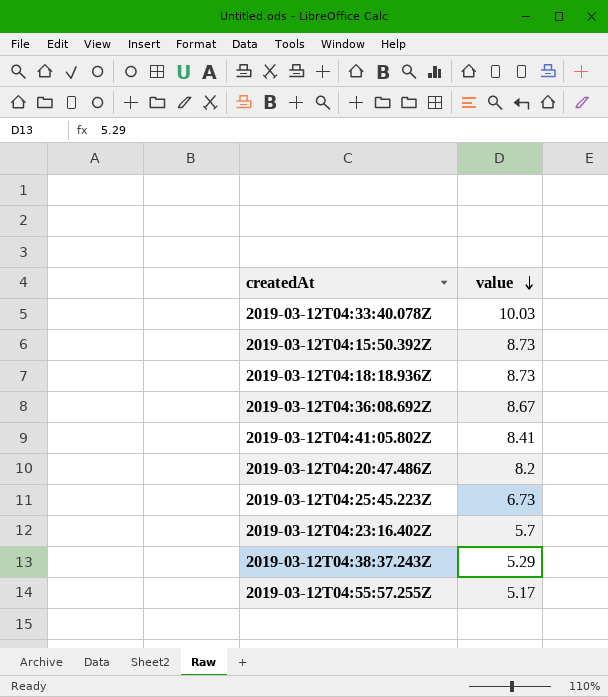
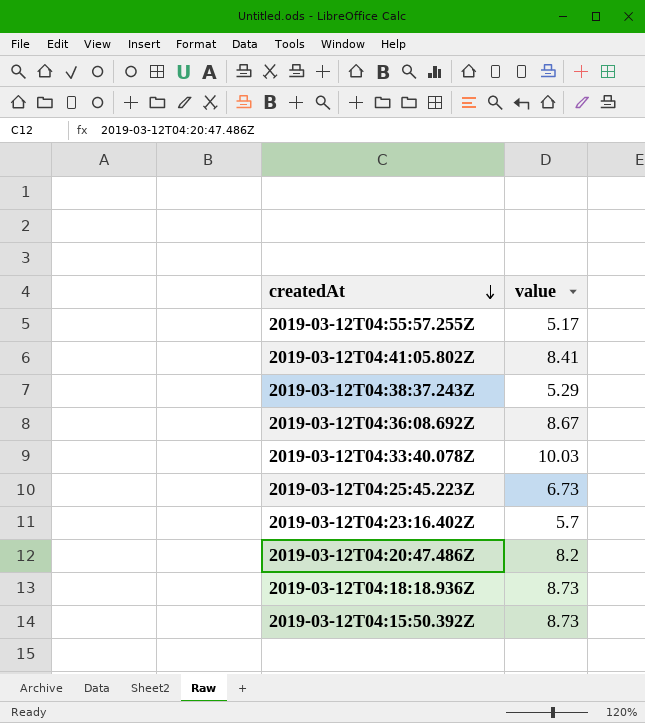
row order: value descending -> createdAt descending

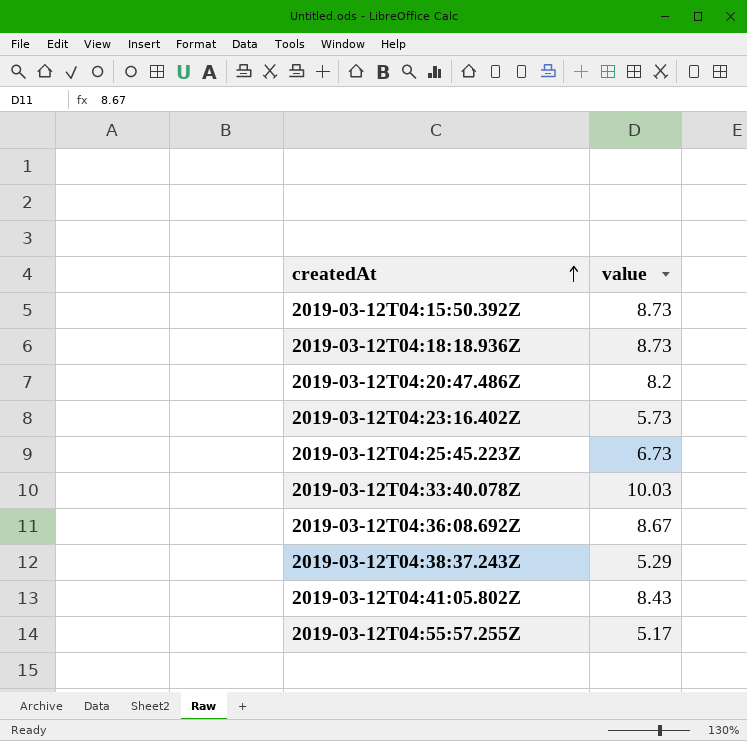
row order: createdAt descending -> createdAt ascending
2019-03-12T04:23:16.402Z | value: 5.7 -> 5.73
2019-03-12T04:41:05.802Z | value: 8.41 -> 8.43

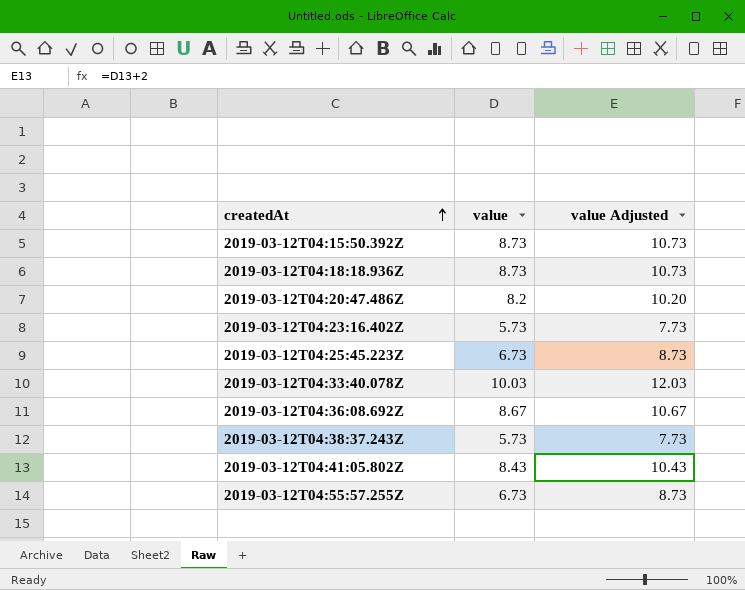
column value Adjusted | formula: none -> [value] + 2
2019-03-12T04:38:37.243Z | value: 5.29 -> 5.73
2019-03-12T04:55:57.255Z | value: 5.17 -> 6.73

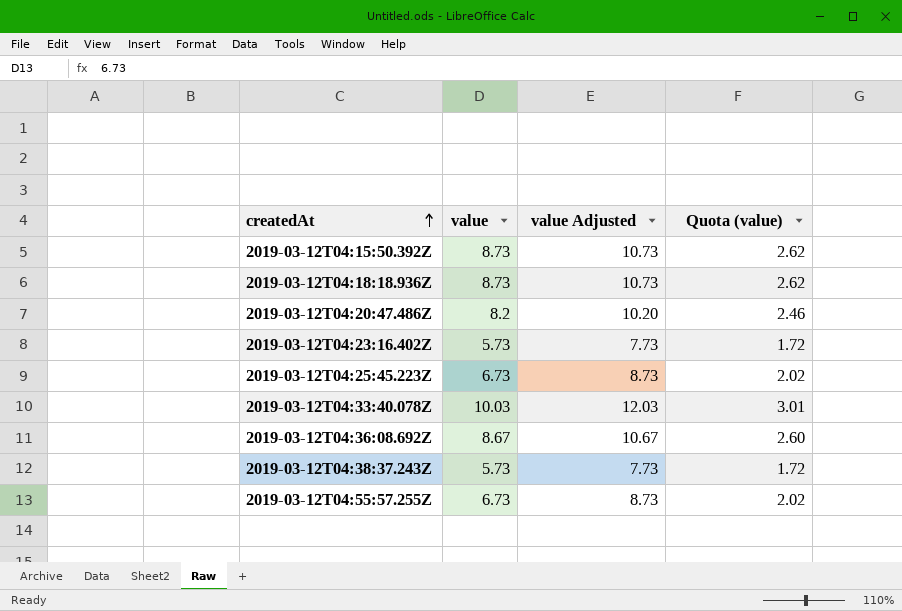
column Quota (value) | formula: none -> [value] * 0.3
row 2019-03-12T04:41:05.802Z: 8.43 | 10.43 -> none

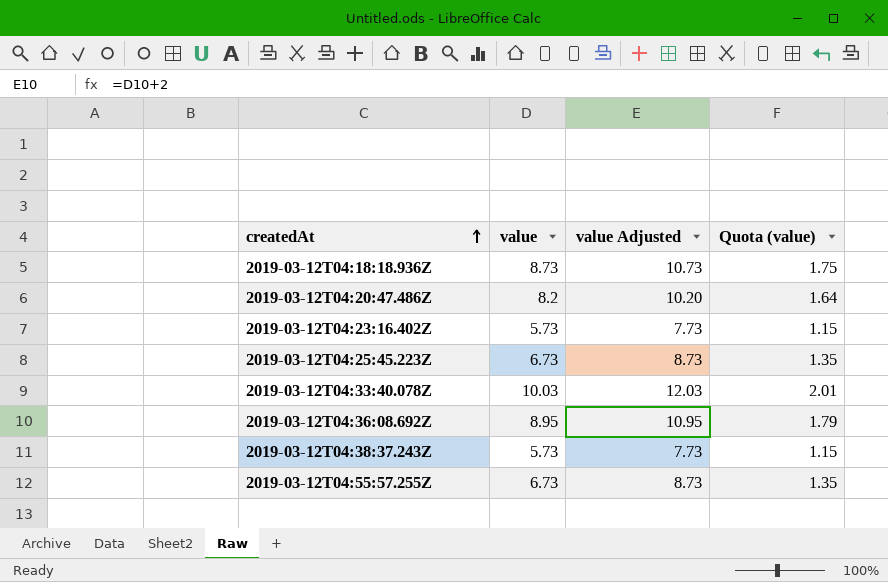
column Quota (value) | formula: [value] * 0.3 -> [value] * 0.2
row 2019-03-12T04:15:50.392Z: 8.73 | 10.73 | 2.62 -> none
2019-03-12T04:36:08.692Z | value: 8.67 -> 8.95
2019-03-12T04:36:08.692Z | value Adjusted: 10.67 -> 10.95

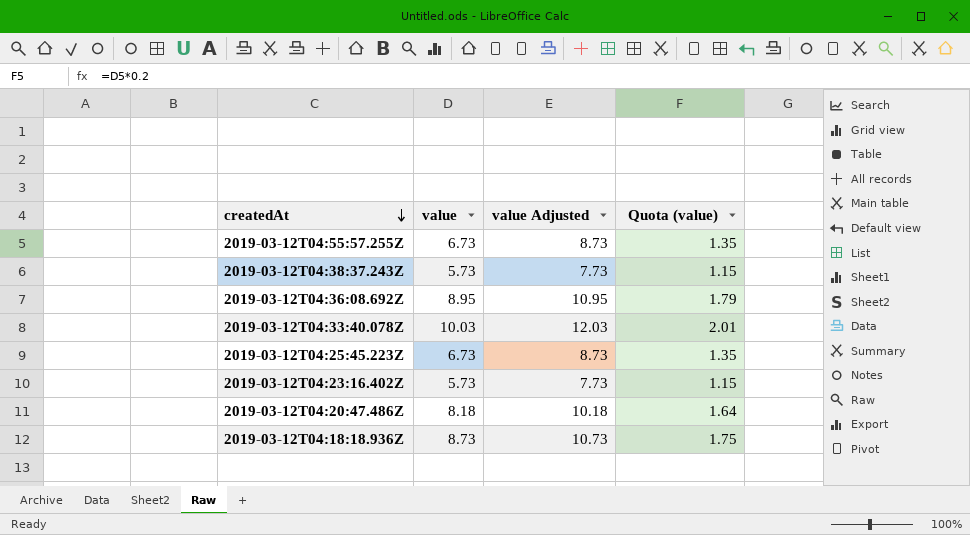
row order: createdAt ascending -> createdAt descending
2019-03-12T04:20:47.486Z | value: 8.2 -> 8.18
2019-03-12T04:20:47.486Z | value Adjusted: 10.20 -> 10.18

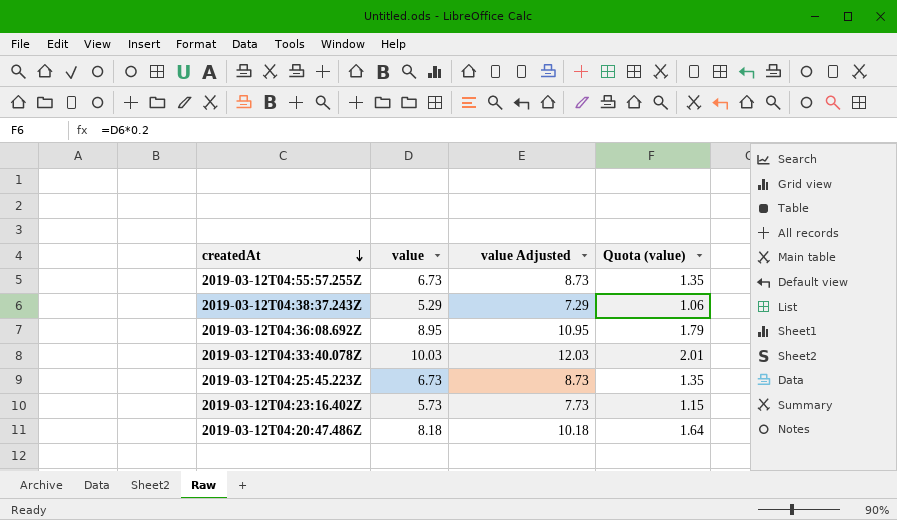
row 2019-03-12T04:18:18.936Z: 8.73 | 10.73 | 1.75 -> none
2019-03-12T04:38:37.243Z | value: 5.73 -> 5.29
2019-03-12T04:38:37.243Z | value Adjusted: 7.73 -> 7.29
2019-03-12T04:38:37.243Z | Quota (value): 1.15 -> 1.06

